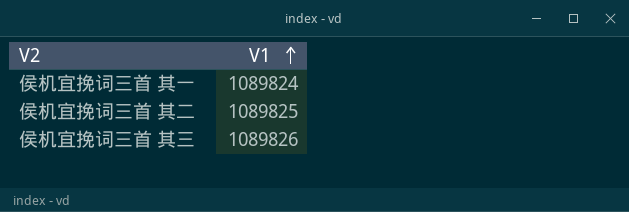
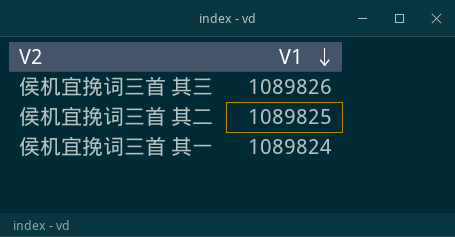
row order: V1 ascending -> V1 descending

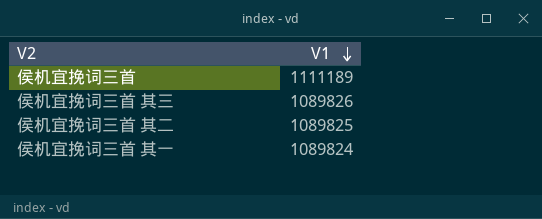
row 侯机宜挽词三首: none -> 1111189

